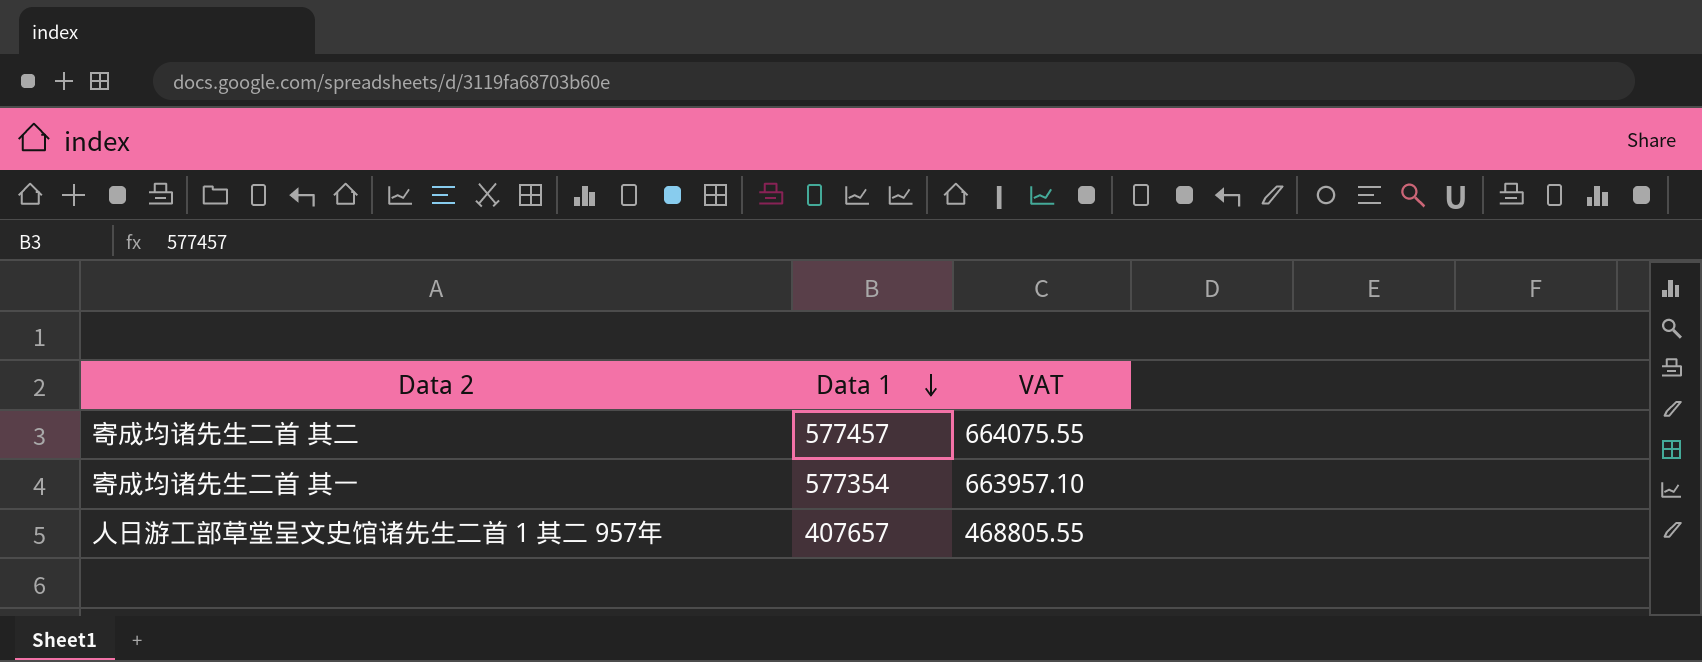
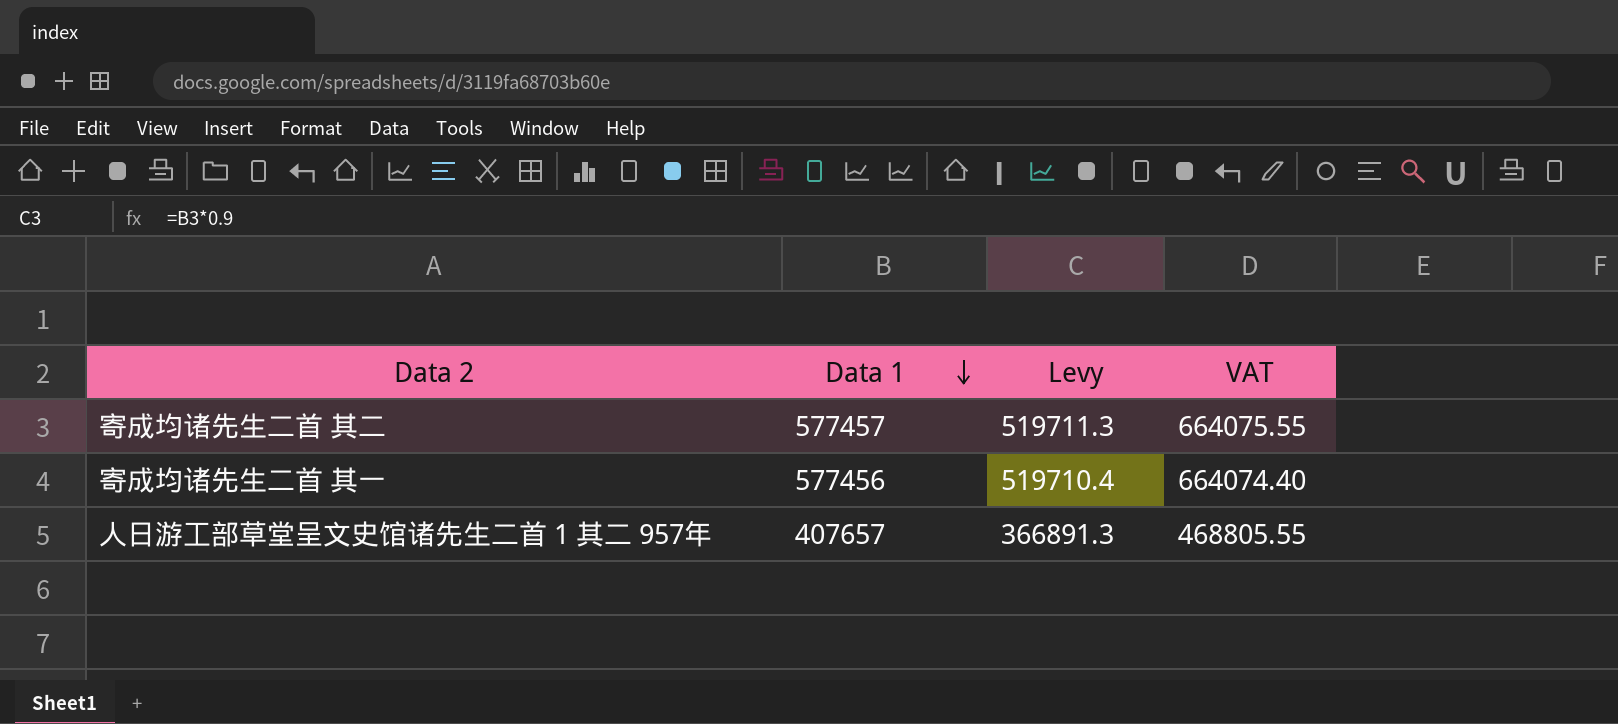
column Levy | formula: none -> [Data 1] * 0.9
寄成均诸先生二首 其一 | Data 1: 577354 -> 577456
寄成均诸先生二首 其一 | VAT: 663957.10 -> 664074.40

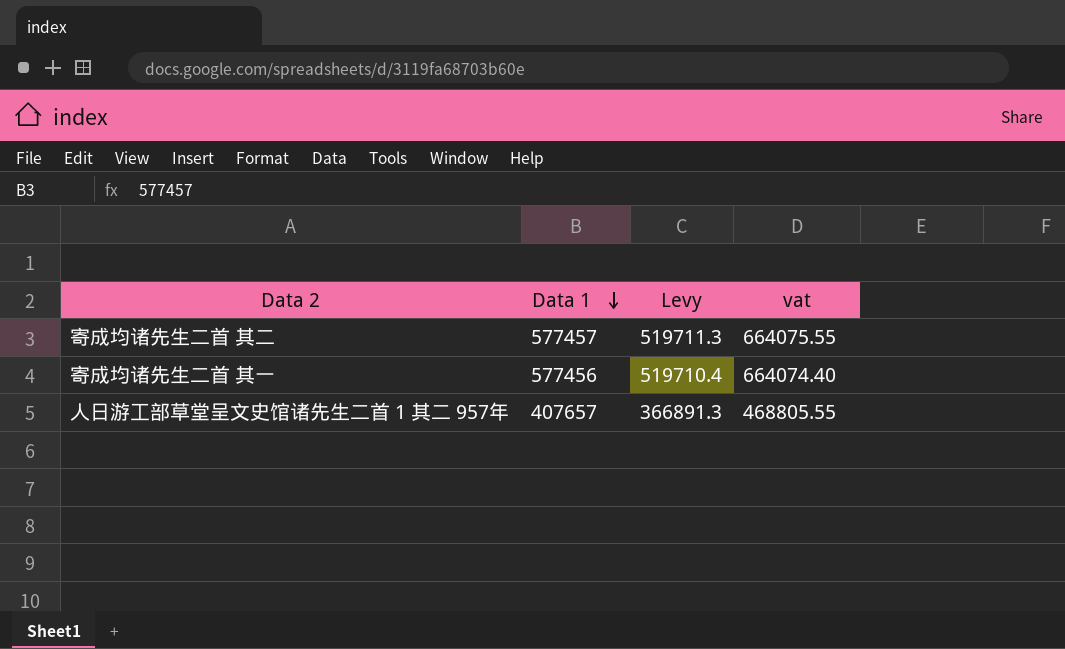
column name: VAT -> vat

